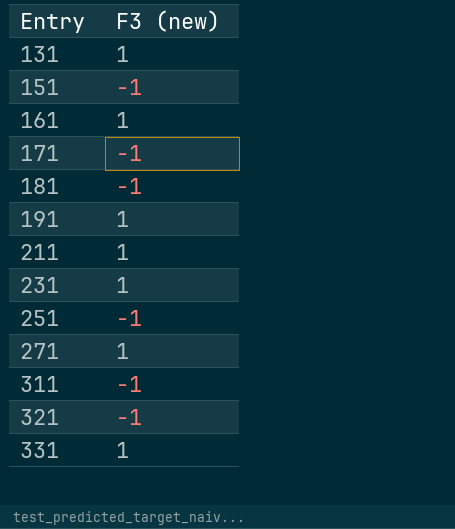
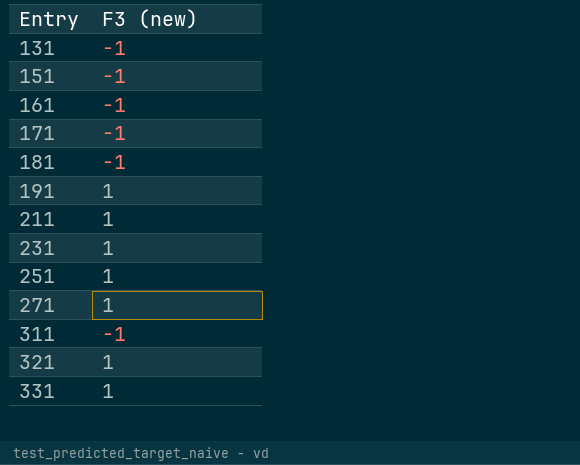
131 | F3 (new): 1 -> -1
161 | F3 (new): 1 -> -1
251 | F3 (new): -1 -> 1
321 | F3 (new): -1 -> 1

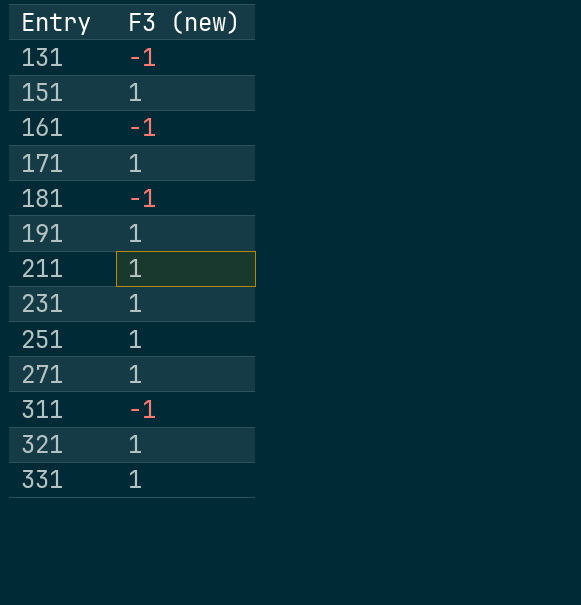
151 | F3 (new): -1 -> 1
171 | F3 (new): -1 -> 1

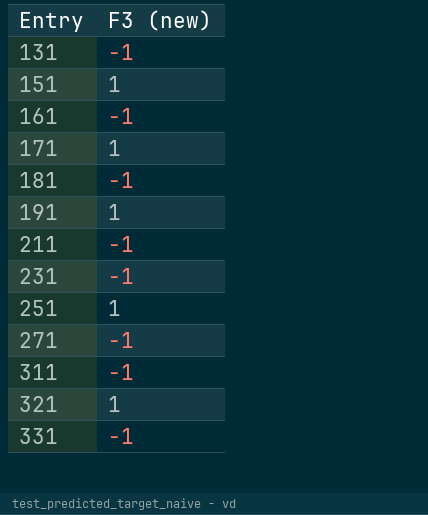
211 | F3 (new): 1 -> -1
231 | F3 (new): 1 -> -1
271 | F3 (new): 1 -> -1
331 | F3 (new): 1 -> -1

